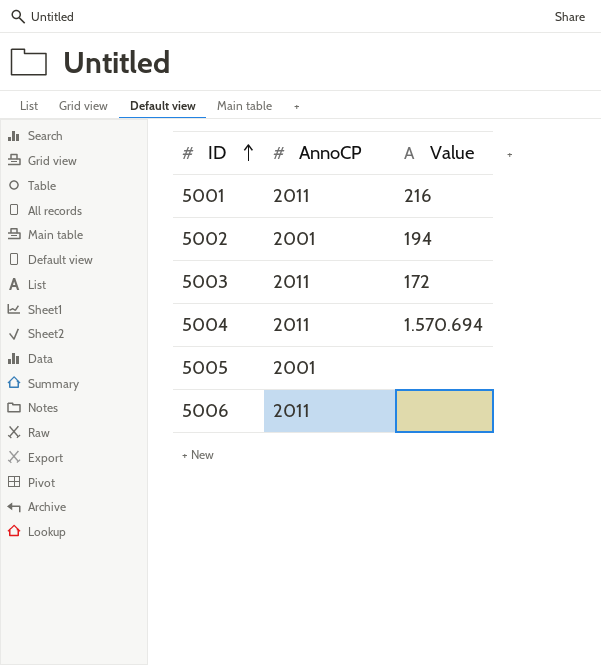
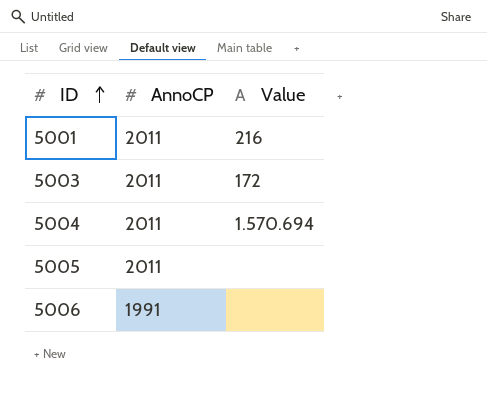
row 5002: 2001 | 194 -> none
5005 | AnnoCP: 2001 -> 2011
5006 | AnnoCP: 2011 -> 1991

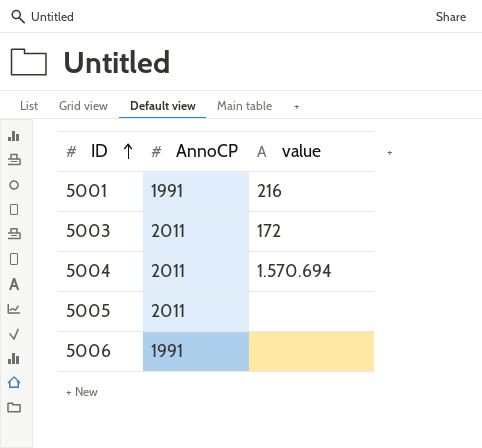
column name: Value -> value
5001 | AnnoCP: 2011 -> 1991

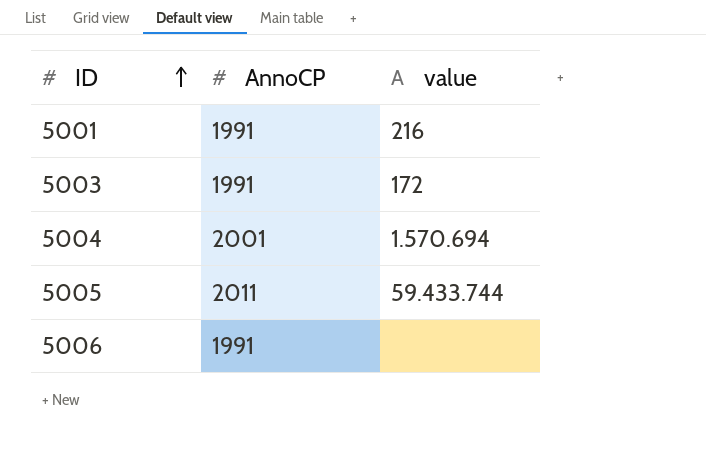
5003 | AnnoCP: 2011 -> 1991
5004 | AnnoCP: 2011 -> 2001
5005 | value: none -> 59.433.744

